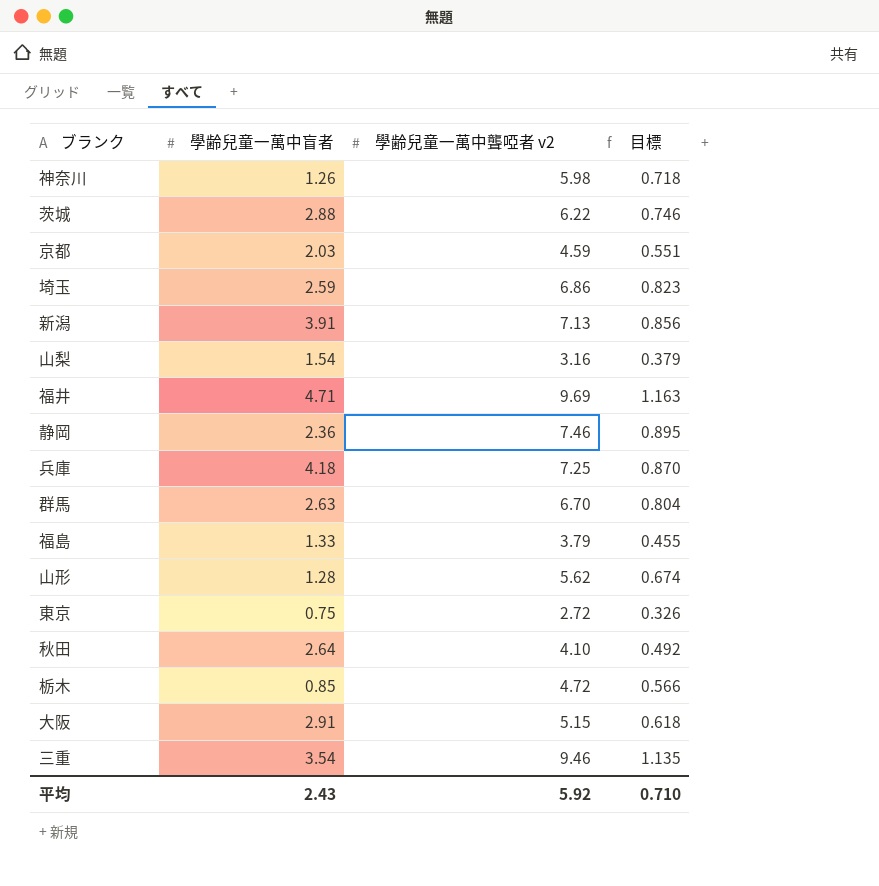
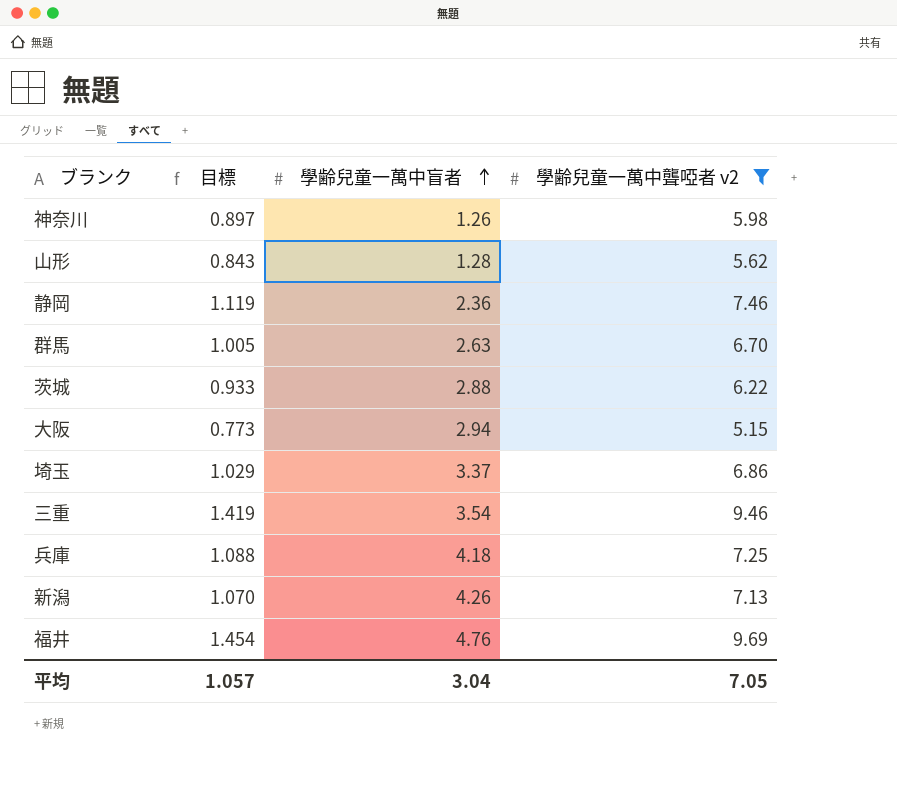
filter: none -> 學齢兒童一萬中聾啞者 v2 >= 5.15
row order: none -> 學齢兒童一萬中盲者 ascending
column 目標 | formula: [學齢兒童一萬中聾啞者 v2] * 0.12 -> [學齢兒童一萬中聾啞者 v2] * 0.15
column 目標 | position: 4 -> 2
大阪 | 學齢兒童一萬中盲者: 2.91 -> 2.94
埼玉 | 學齢兒童一萬中盲者: 2.59 -> 3.37
新潟 | 學齢兒童一萬中盲者: 3.91 -> 4.26
福井 | 學齢兒童一萬中盲者: 4.71 -> 4.76
平均 | 目標: 0.710 -> 1.057
平均 | 學齢兒童一萬中盲者: 2.43 -> 3.04
平均 | 學齢兒童一萬中聾啞者 v2: 5.92 -> 7.05

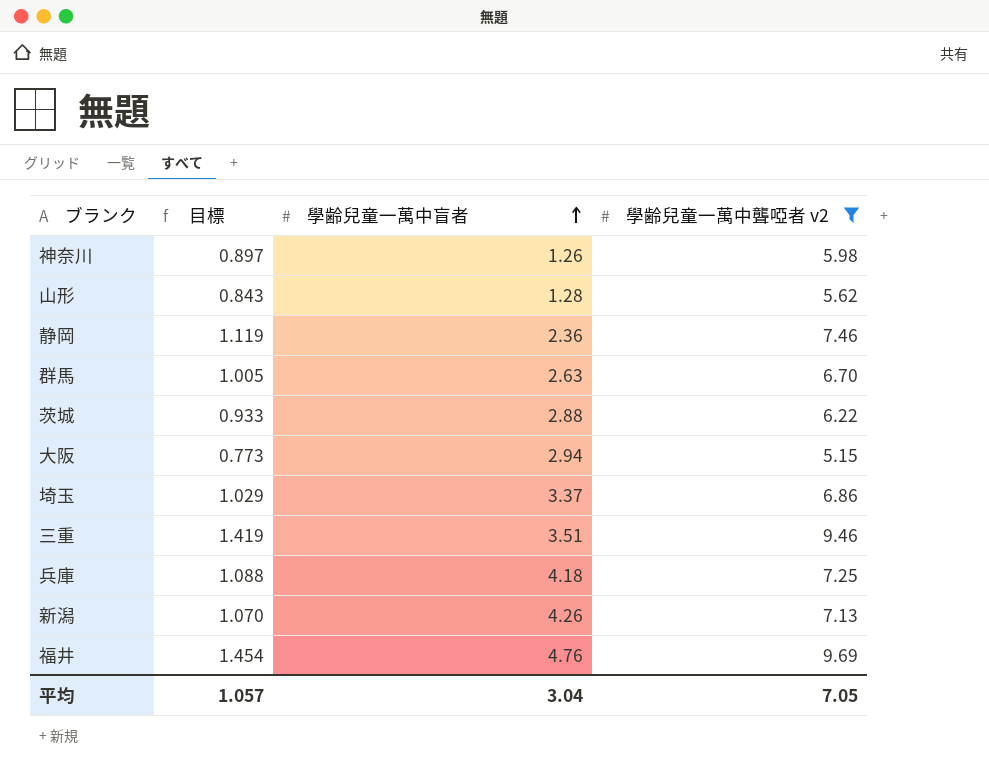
三重 | 學齢兒童一萬中盲者: 3.54 -> 3.51

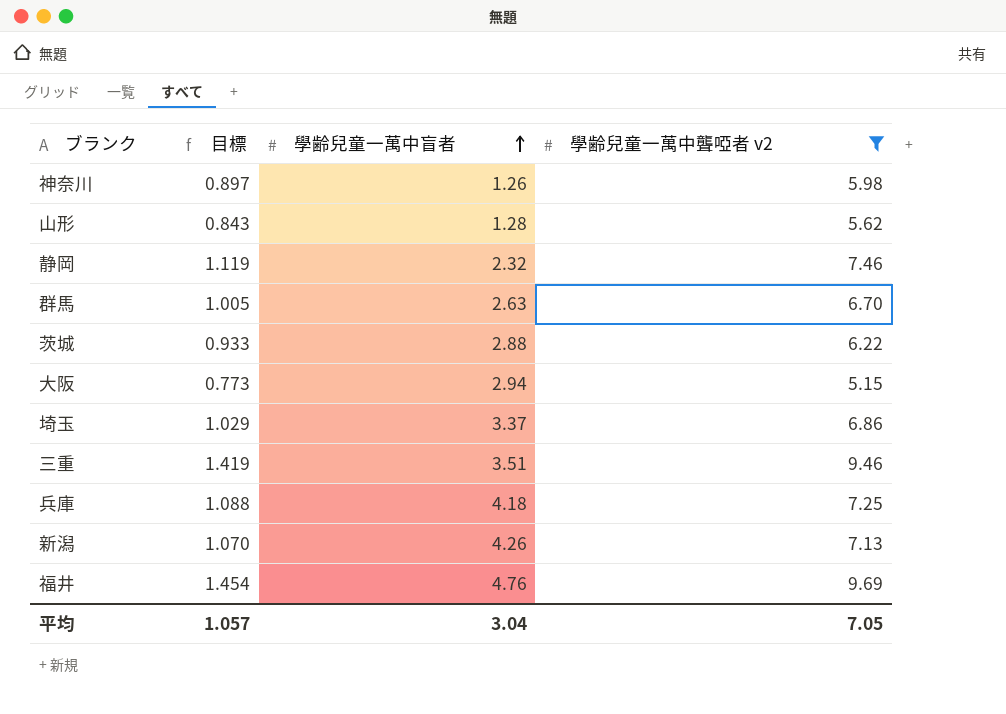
静岡 | 學齢兒童一萬中盲者: 2.36 -> 2.32

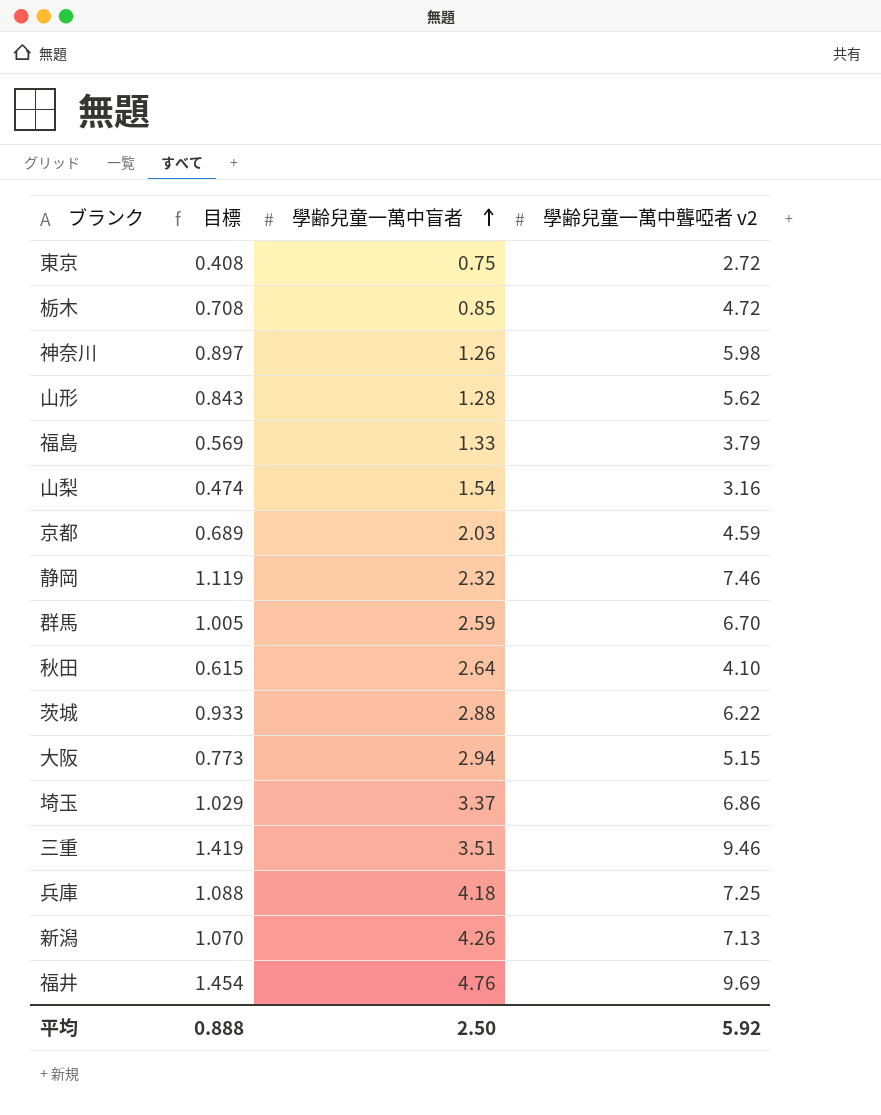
filter: 學齢兒童一萬中聾啞者 v2 >= 5.15 -> none
群馬 | 學齢兒童一萬中盲者: 2.63 -> 2.59
平均 | 目標: 1.057 -> 0.888
平均 | 學齢兒童一萬中盲者: 3.04 -> 2.50
平均 | 學齢兒童一萬中聾啞者 v2: 7.05 -> 5.92

